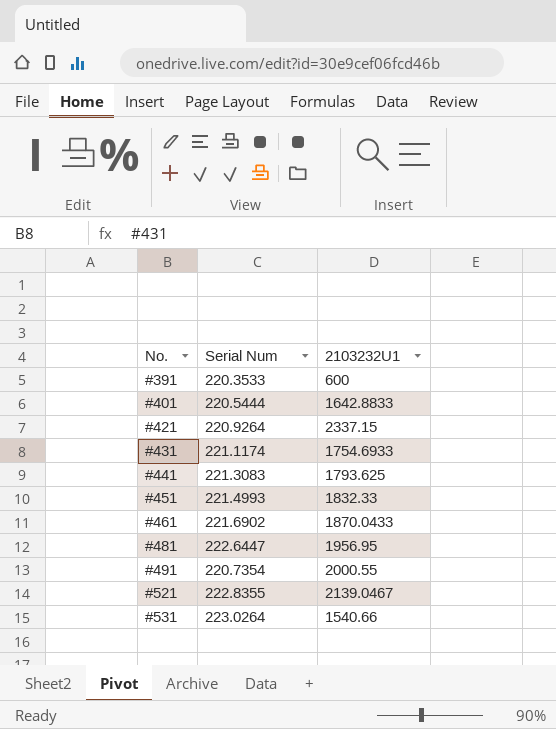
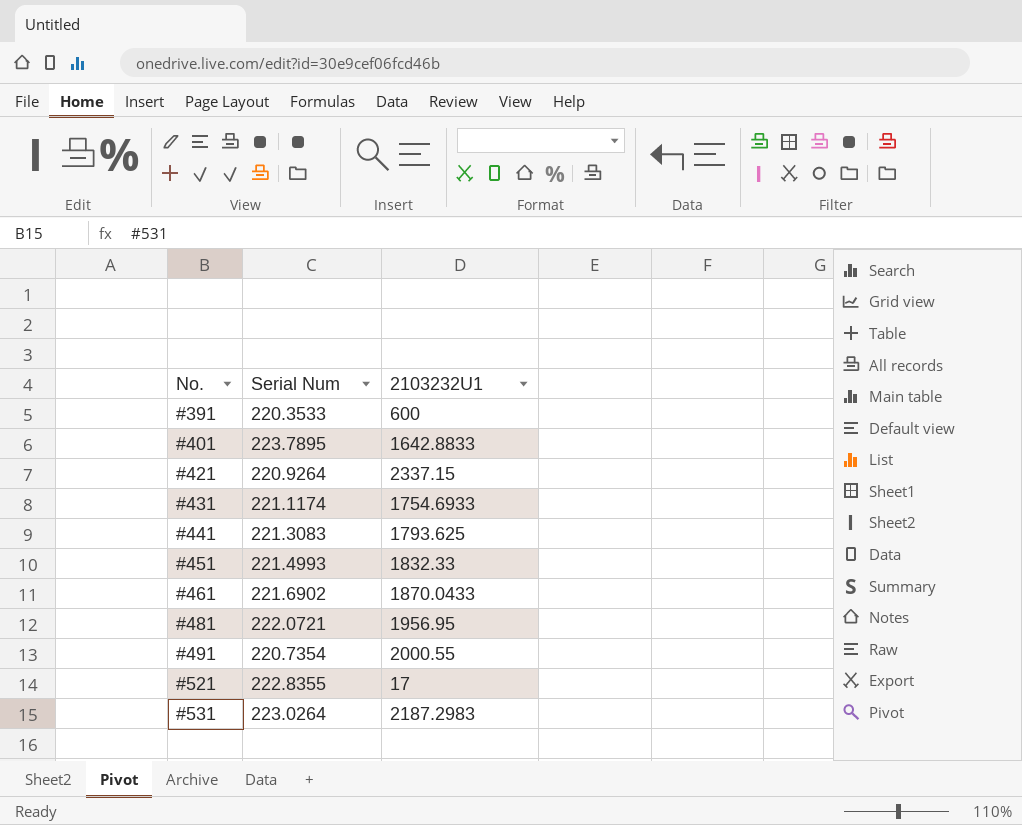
#401 | Serial Num: 220.5444 -> 223.7895
#481 | Serial Num: 222.6447 -> 222.0721
#521 | 2103232U1: 2139.0467 -> 17
#531 | 2103232U1: 1540.66 -> 2187.2983

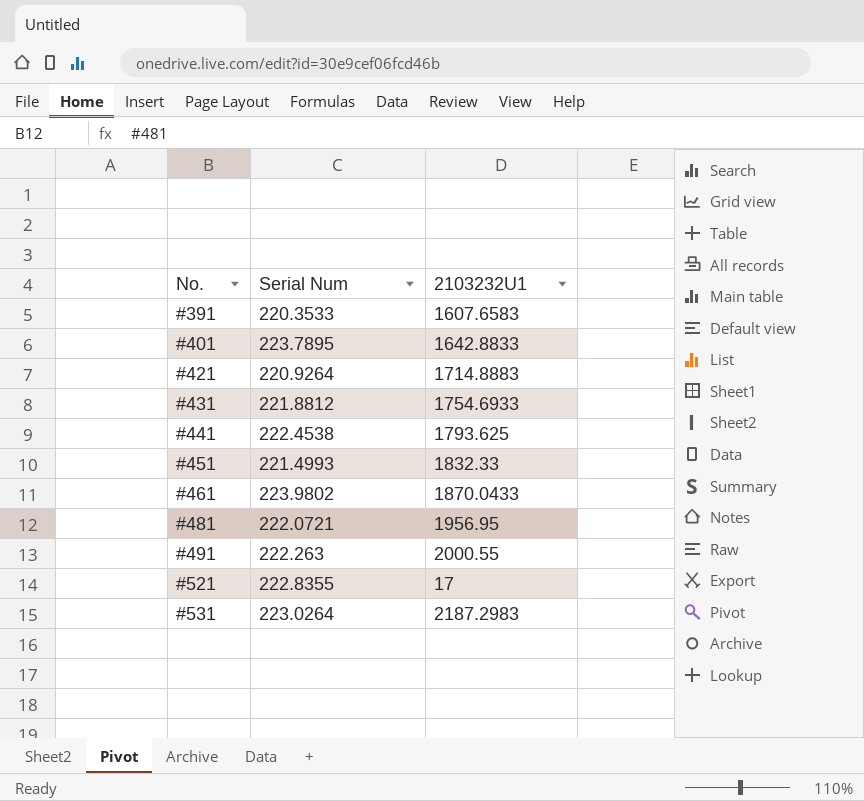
#391 | 2103232U1: 600 -> 1607.6583
#421 | 2103232U1: 2337.15 -> 1714.8883
#431 | Serial Num: 221.1174 -> 221.8812
#441 | Serial Num: 221.3083 -> 222.4538
#461 | Serial Num: 221.6902 -> 223.9802
#491 | Serial Num: 220.7354 -> 222.263

